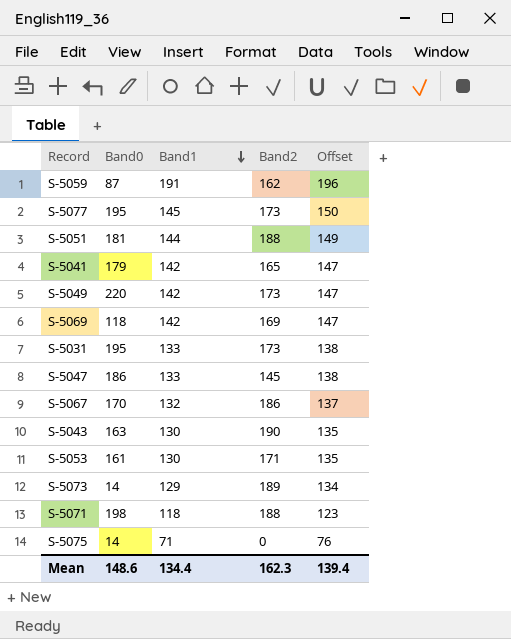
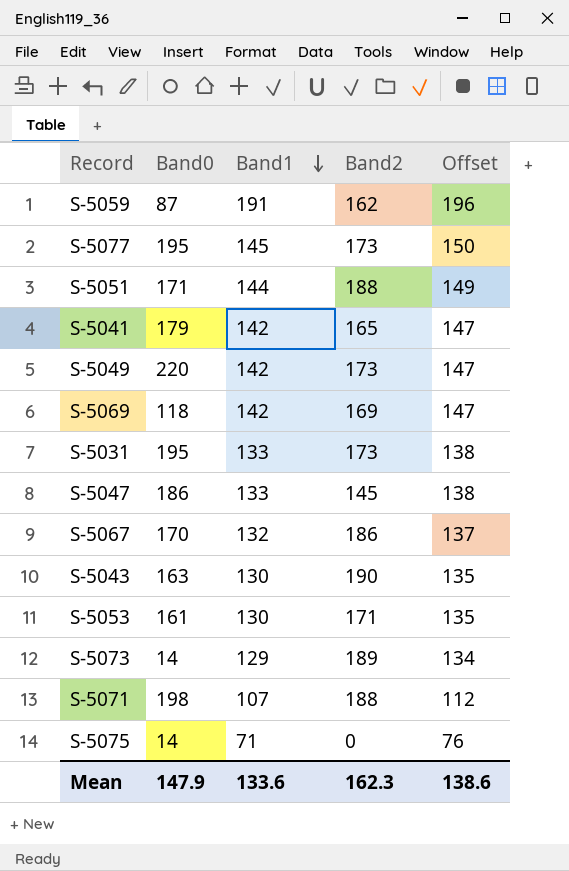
S-5051 | Band0: 181 -> 171
S-5071 | Band1: 118 -> 107
S-5071 | Offset: 123 -> 112
Mean | Band0: 148.6 -> 147.9
Mean | Band1: 134.4 -> 133.6
Mean | Offset: 139.4 -> 138.6

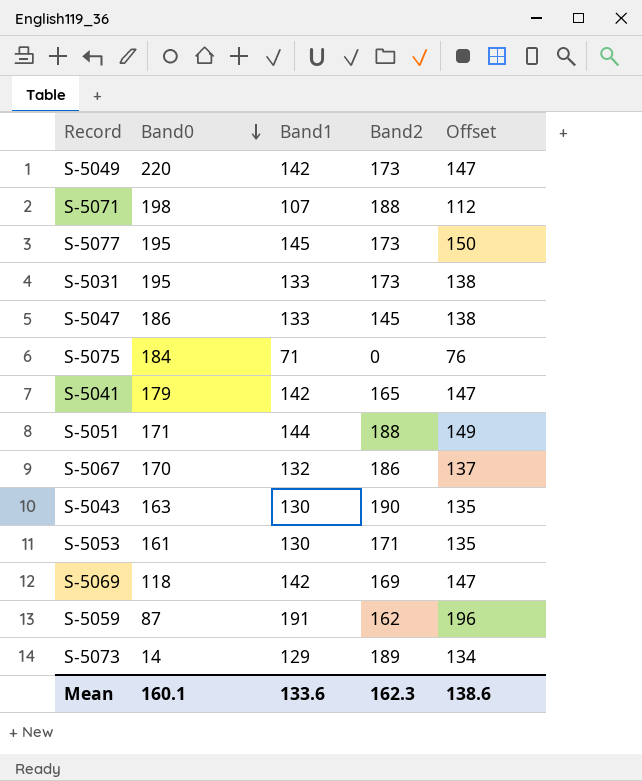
row order: Band1 descending -> Band0 descending
S-5075 | Band0: 14 -> 184
Mean | Band0: 147.9 -> 160.1

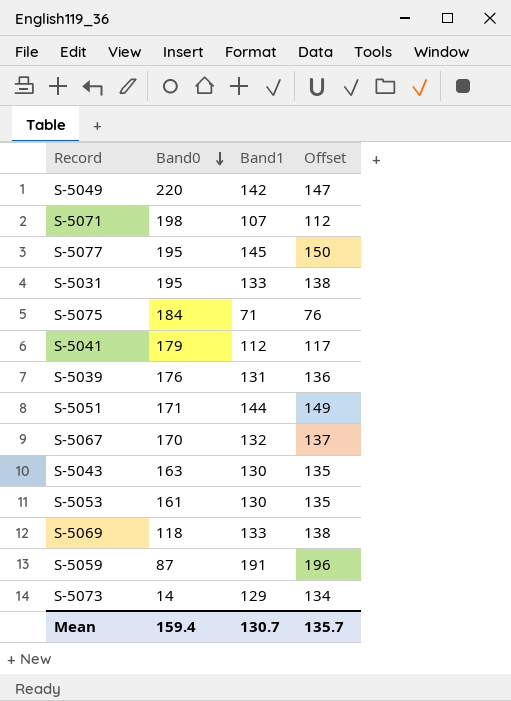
column Band2 | position: 4 -> none
row S-5047: 186 | 133 | 145 | 138 -> none
S-5041 | Band1: 142 -> 112
S-5041 | Offset: 147 -> 117
row S-5039: none -> 176 | 131 | 136
S-5069 | Band1: 142 -> 133
S-5069 | Offset: 147 -> 138
Mean | Band0: 160.1 -> 159.4
Mean | Band1: 133.6 -> 130.7
Mean | Offset: 138.6 -> 135.7

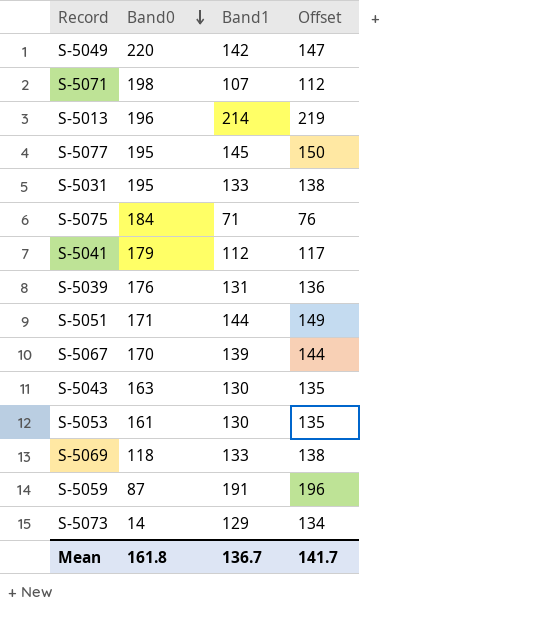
row S-5013: none -> 196 | 214 | 219
S-5067 | Band1: 132 -> 139
S-5067 | Offset: 137 -> 144
Mean | Band0: 159.4 -> 161.8
Mean | Band1: 130.7 -> 136.7
Mean | Offset: 135.7 -> 141.7

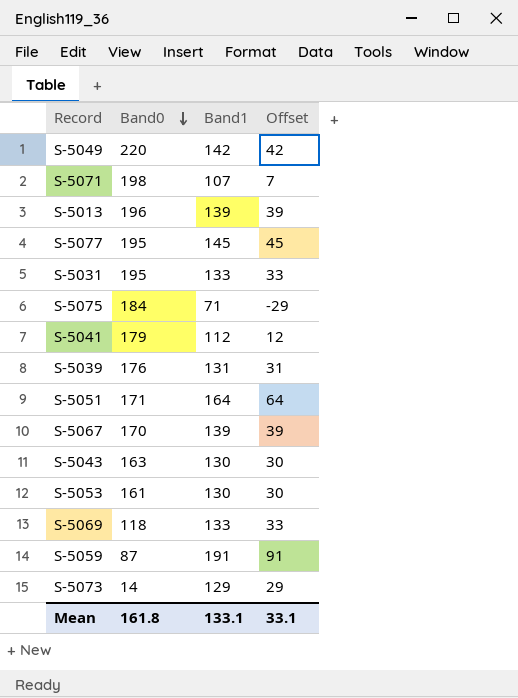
column Offset | formula: [Band1] + 5 -> [Band1] - 100
S-5013 | Band1: 214 -> 139
S-5051 | Band1: 144 -> 164
Mean | Band1: 136.7 -> 133.1
Mean | Offset: 141.7 -> 33.1

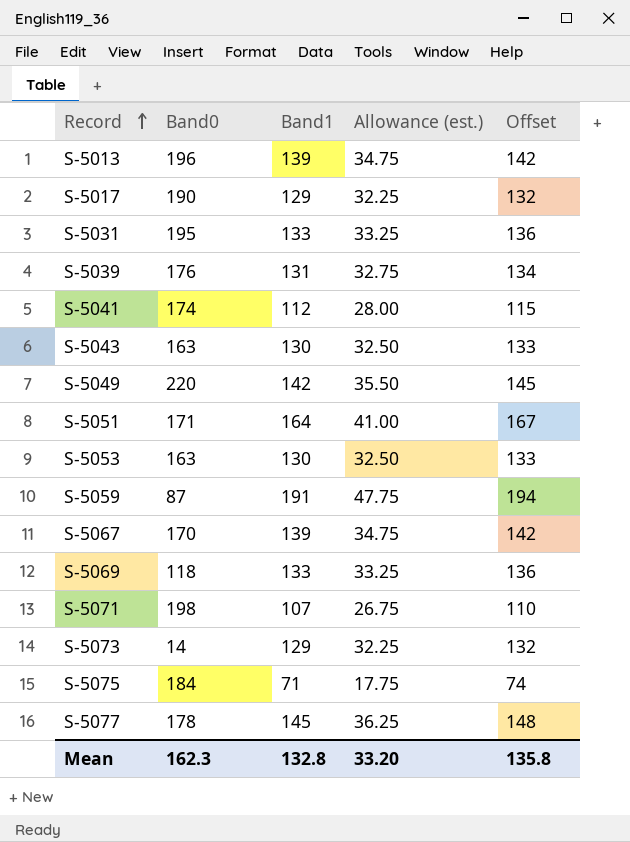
row order: Band0 descending -> Record ascending
column Allowance (est.) | formula: none -> [Band1] * 0.25
column Offset | formula: [Band1] - 100 -> [Band1] + 3
row S-5017: none -> 190 | 129 | 32.25 | 132
S-5041 | Band0: 179 -> 174
S-5053 | Band0: 161 -> 163
S-5077 | Band0: 195 -> 178
Mean | Band0: 161.8 -> 162.3
Mean | Band1: 133.1 -> 132.8
Mean | Offset: 33.1 -> 135.8

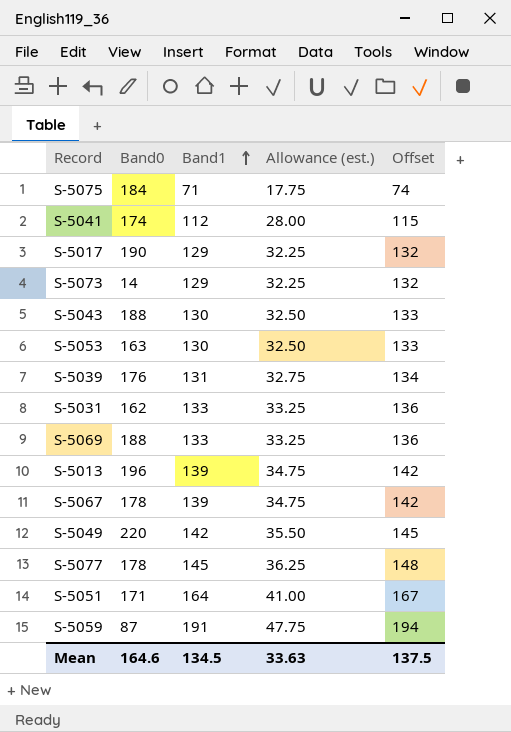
row order: Record ascending -> Band1 ascending
row S-5071: 198 | 107 | 26.75 | 110 -> none
S-5043 | Band0: 163 -> 188
S-5031 | Band0: 195 -> 162
S-5069 | Band0: 118 -> 188
S-5067 | Band0: 170 -> 178
Mean | Band0: 162.3 -> 164.6
Mean | Band1: 132.8 -> 134.5
Mean | Allowance (est.): 33.20 -> 33.63
Mean | Offset: 135.8 -> 137.5

